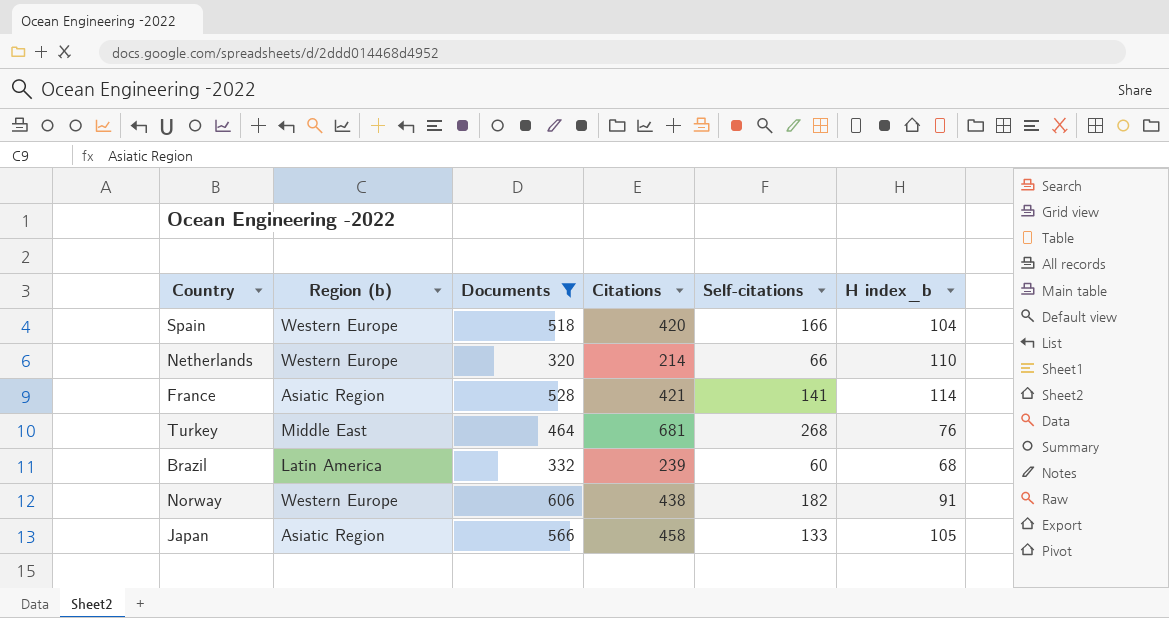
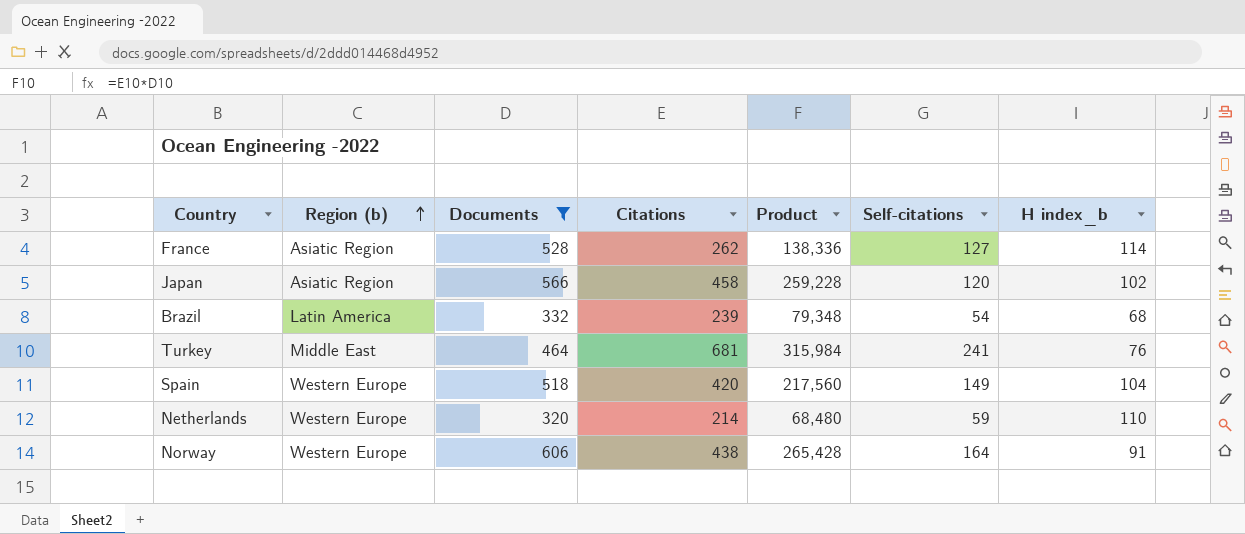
row order: none -> Region (b) ascending
column Product | formula: none -> [Documents] * [Citations]
France | Citations: 421 -> 262
France | Self-citations: 141 -> 127
Japan | Self-citations: 133 -> 120
Japan | H index_b: 105 -> 102
Brazil | Self-citations: 60 -> 54
Turkey | Self-citations: 268 -> 241
Spain | Self-citations: 166 -> 149
Netherlands | Self-citations: 66 -> 59
Norway | Self-citations: 182 -> 164

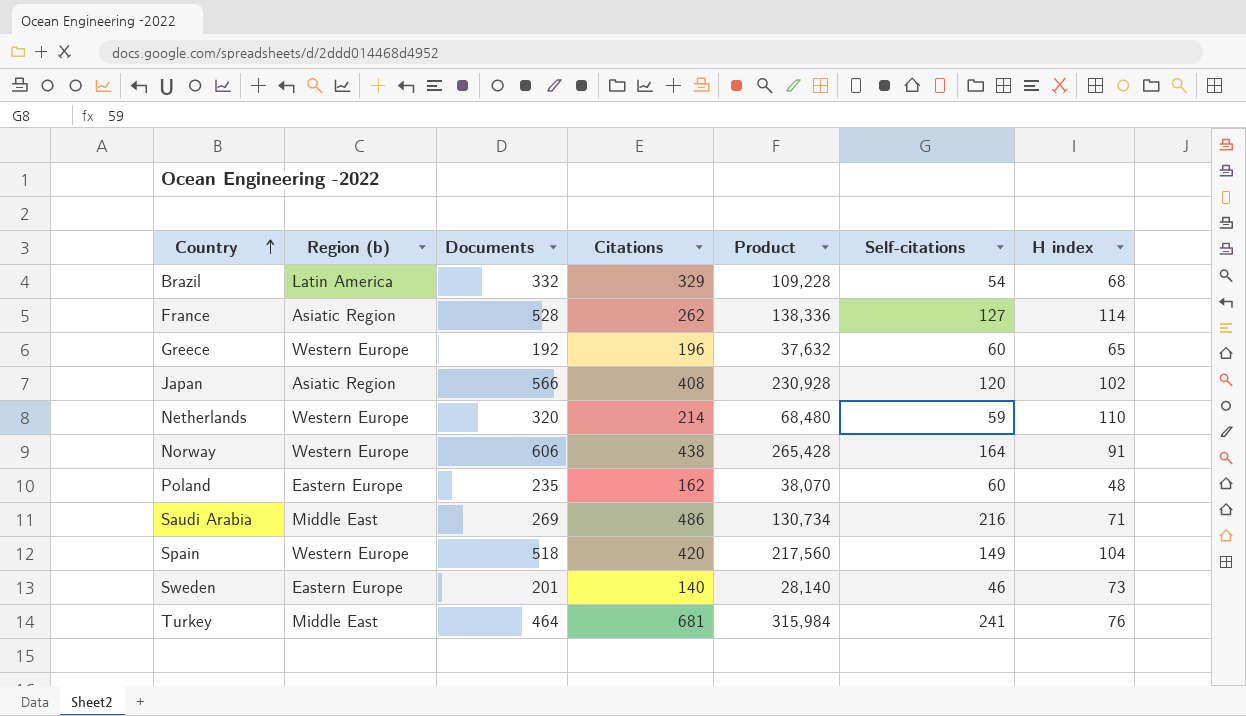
filter: Documents >= 320 -> none
row order: Region (b) ascending -> Country ascending
column name: H index_b -> H index
Brazil | Citations: 239 -> 329
Brazil | Product: 79,348 -> 109,228
Japan | Citations: 458 -> 408
Japan | Product: 259,228 -> 230,928

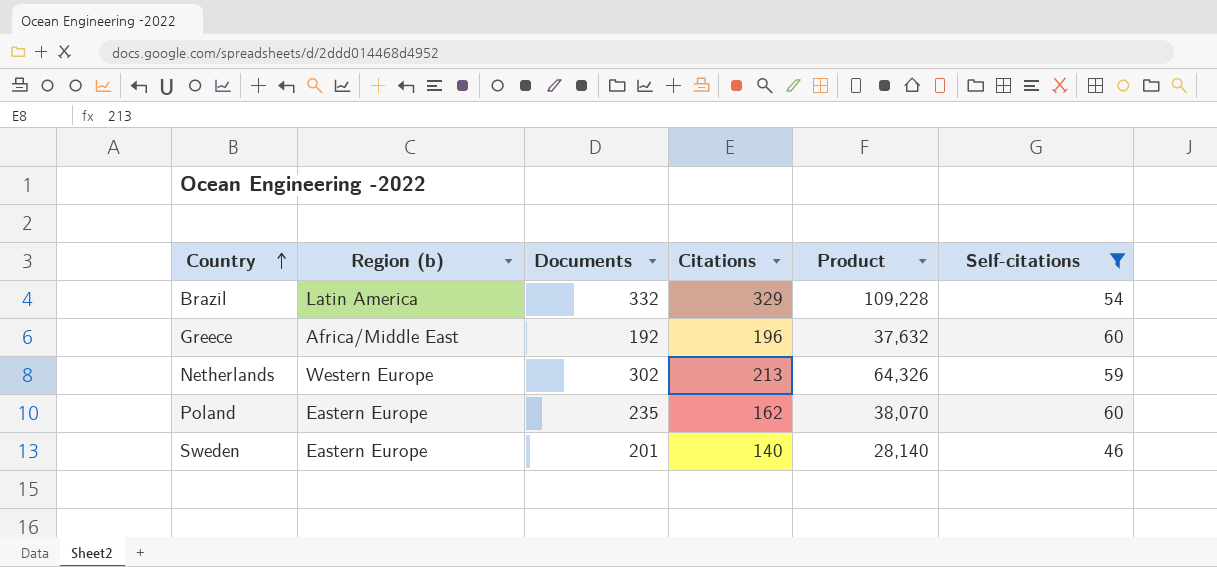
filter: none -> Self-citations <= 60
column H index | position: 7 -> none
Greece | Region (b): Western Europe -> Africa/Middle East
Netherlands | Documents: 320 -> 302
Netherlands | Citations: 214 -> 213
Netherlands | Product: 68,480 -> 64,326

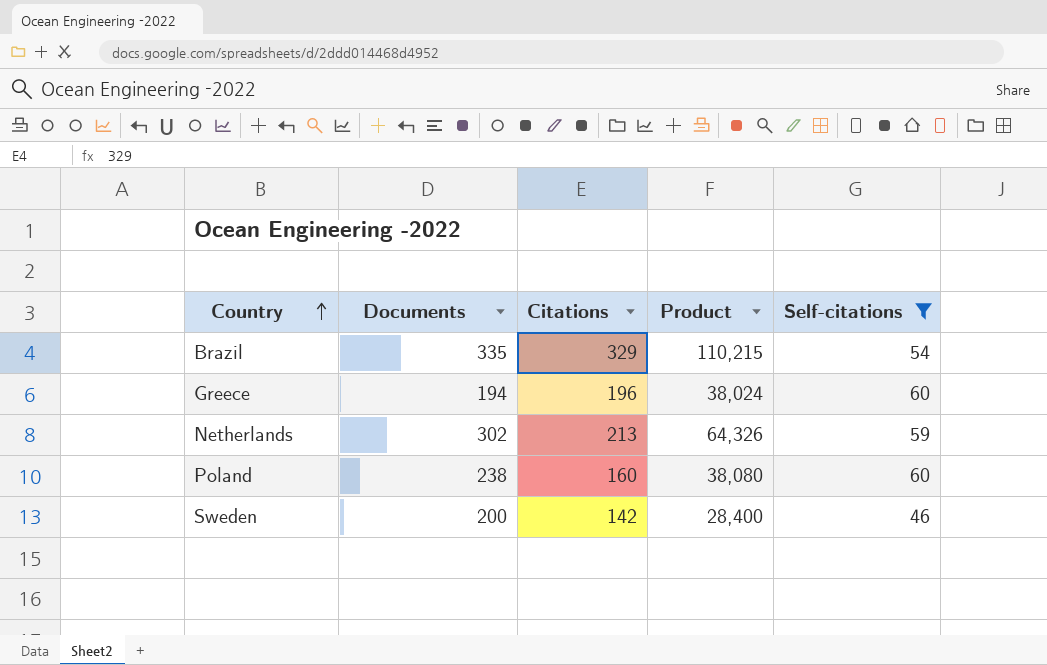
column Region (b) | position: 2 -> none
Brazil | Documents: 332 -> 335
Brazil | Product: 109,228 -> 110,215
Greece | Documents: 192 -> 194
Greece | Product: 37,632 -> 38,024
Poland | Documents: 235 -> 238
Poland | Citations: 162 -> 160
Poland | Product: 38,070 -> 38,080
Sweden | Documents: 201 -> 200
Sweden | Citations: 140 -> 142
Sweden | Product: 28,140 -> 28,400

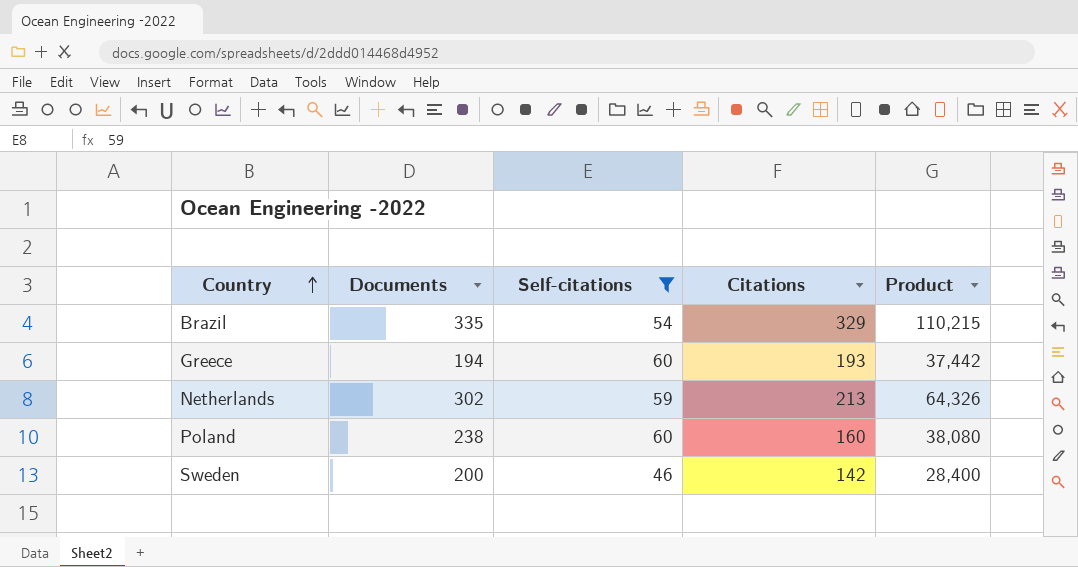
column Self-citations | position: 5 -> 3
Greece | Citations: 196 -> 193
Greece | Product: 38,024 -> 37,442

